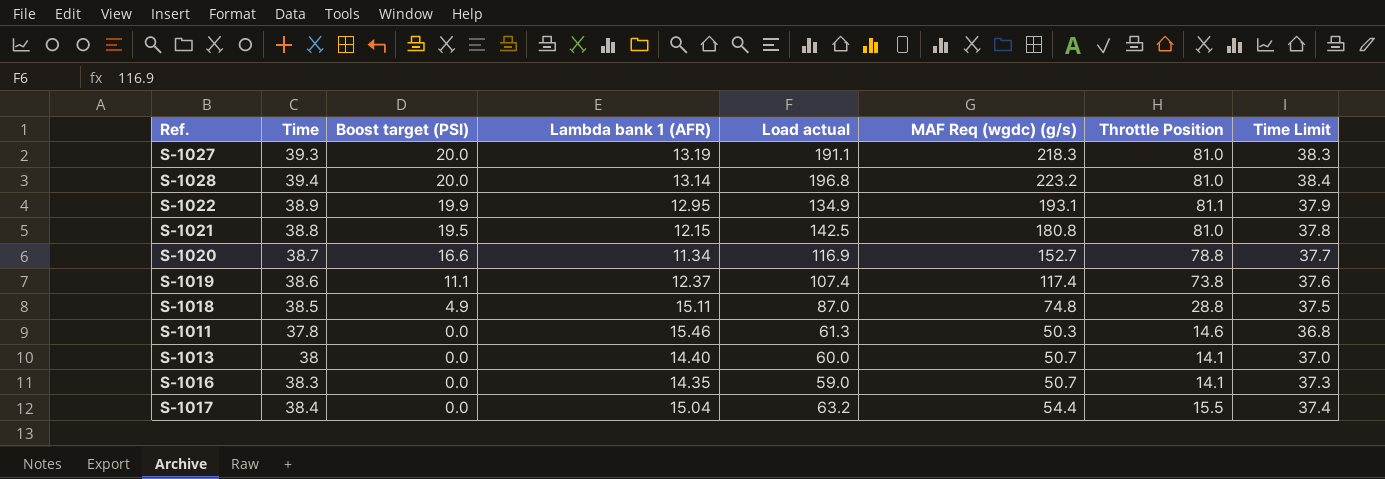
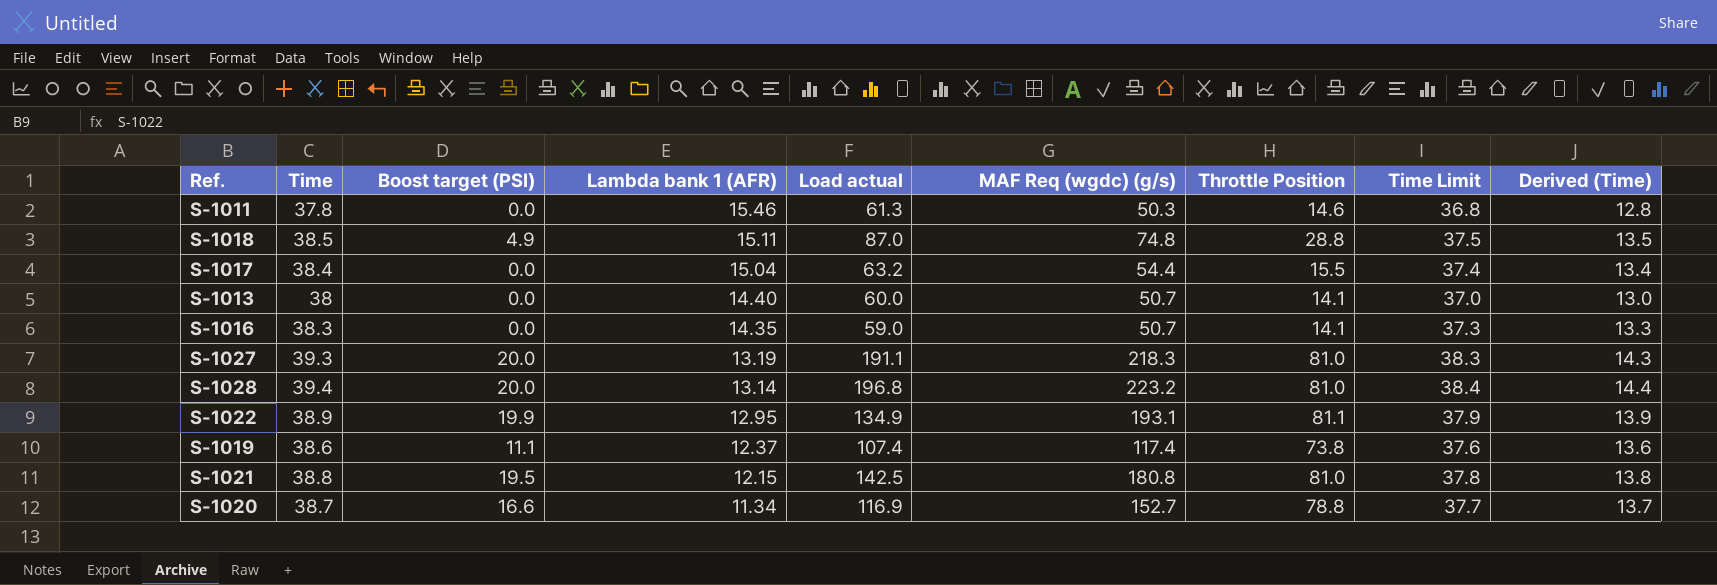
row order: Boost target (PSI) descending -> Lambda bank 1 (AFR) descending
column Derived (Time) | formula: none -> [Time] - 25

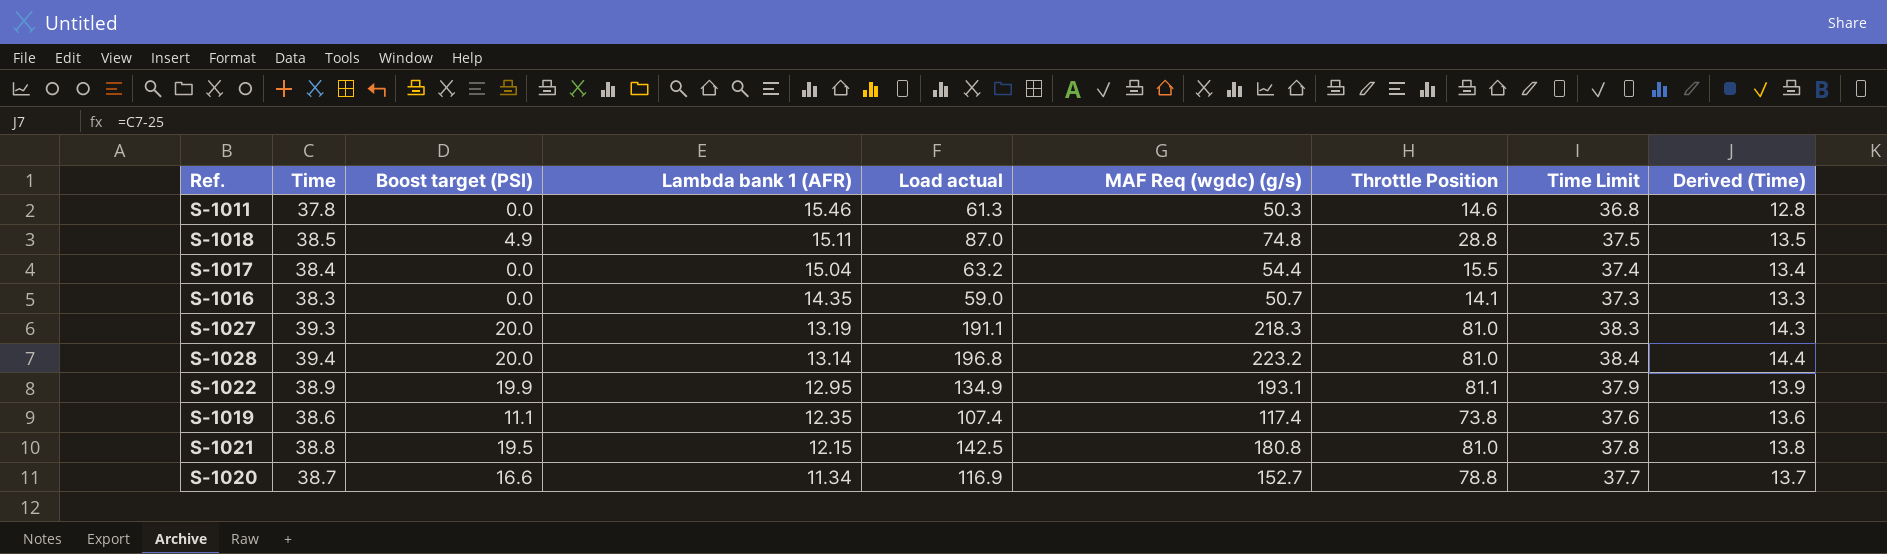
row S-1013: 38 | 0.0 | 14.40 | 60.0 | 50.7 | 14.1 | 37.0 | 13.0 -> none
S-1019 | Lambda bank 1 (AFR): 12.37 -> 12.35

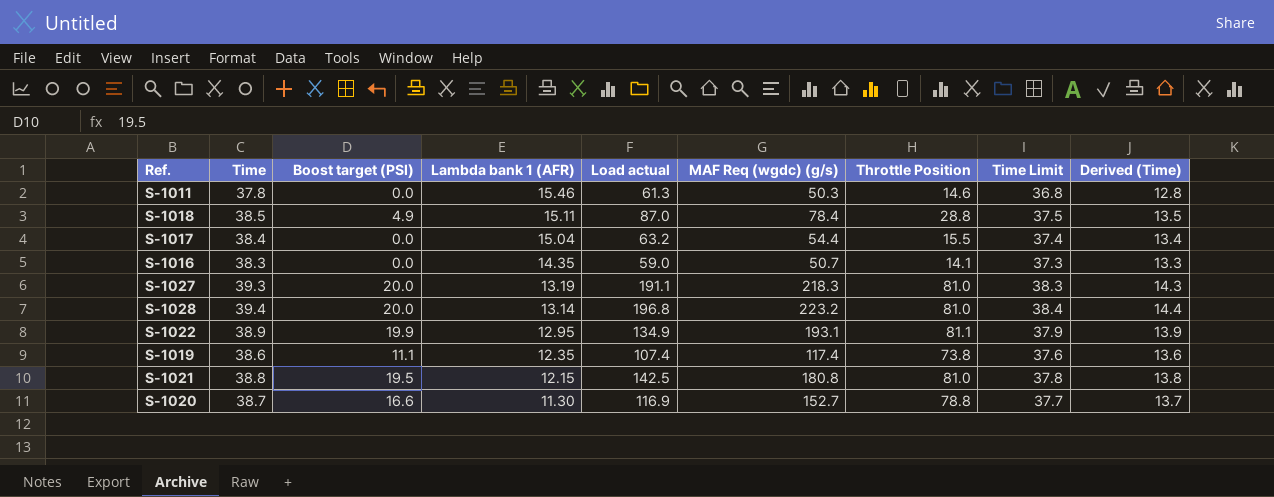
S-1018 | MAF Req (wgdc) (g/s): 74.8 -> 78.4
S-1020 | Lambda bank 1 (AFR): 11.34 -> 11.30

